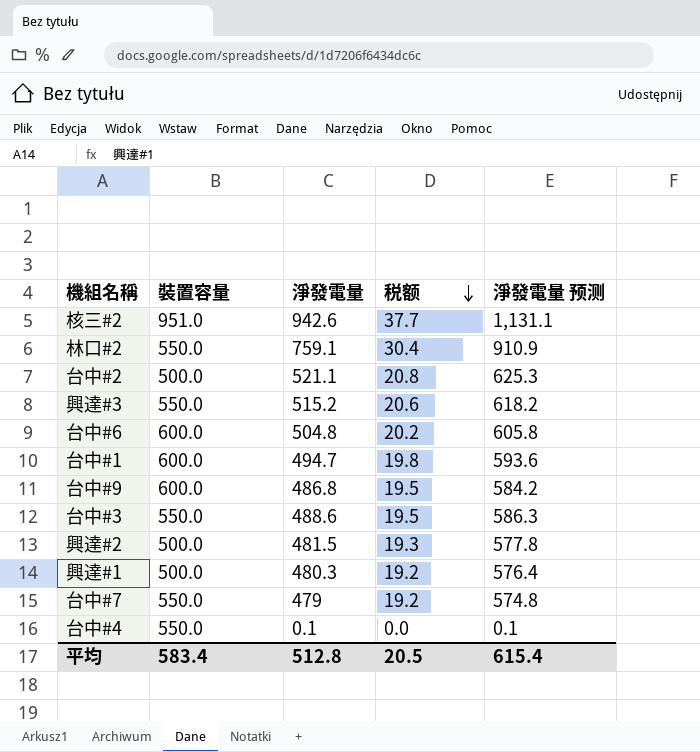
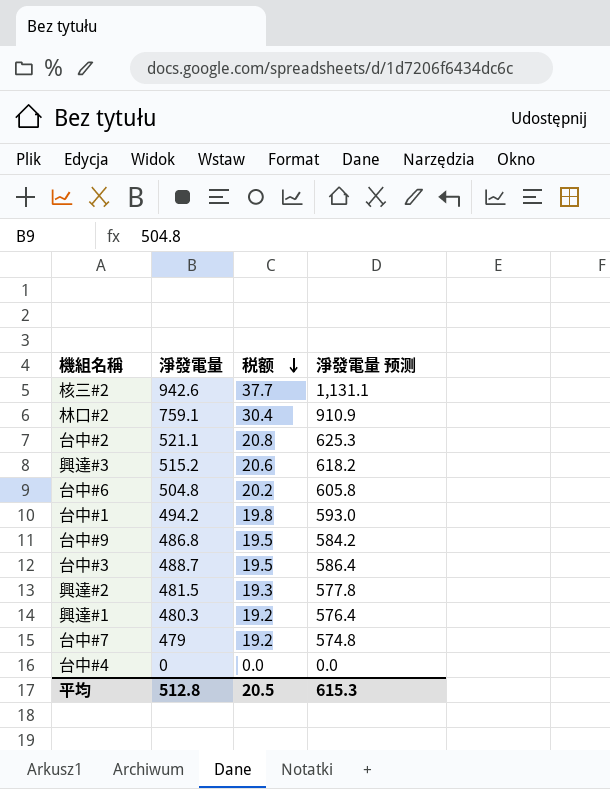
column 裝置容量 | position: 2 -> none
台中#1 | 淨發電量: 494.7 -> 494.2
台中#1 | 淨發電量 预测: 593.6 -> 593.0
台中#3 | 淨發電量: 488.6 -> 488.7
台中#3 | 淨發電量 预测: 586.3 -> 586.4
台中#4 | 淨發電量: 0.1 -> 0
台中#4 | 淨發電量 预测: 0.1 -> 0.0
平均 | 淨發電量 预测: 615.4 -> 615.3

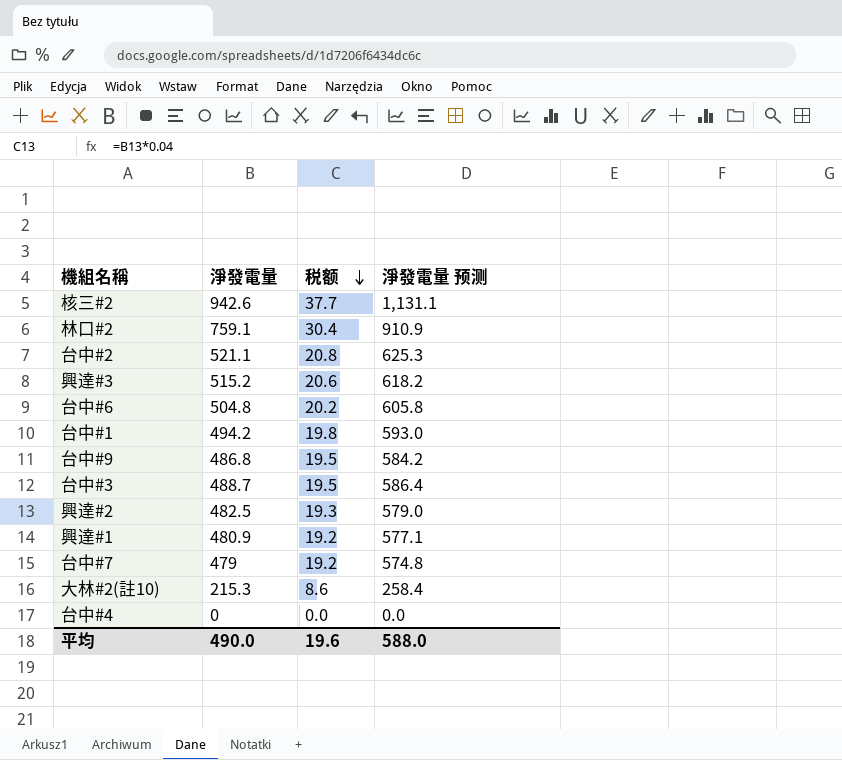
興達#2 | 淨發電量: 481.5 -> 482.5
興達#2 | 淨發電量 预测: 577.8 -> 579.0
興達#1 | 淨發電量: 480.3 -> 480.9
興達#1 | 淨發電量 预测: 576.4 -> 577.1
row 大林#2(註10): none -> 215.3 | 8.6 | 258.4
平均 | 淨發電量: 512.8 -> 490.0
平均 | 税额: 20.5 -> 19.6
平均 | 淨發電量 预测: 615.3 -> 588.0

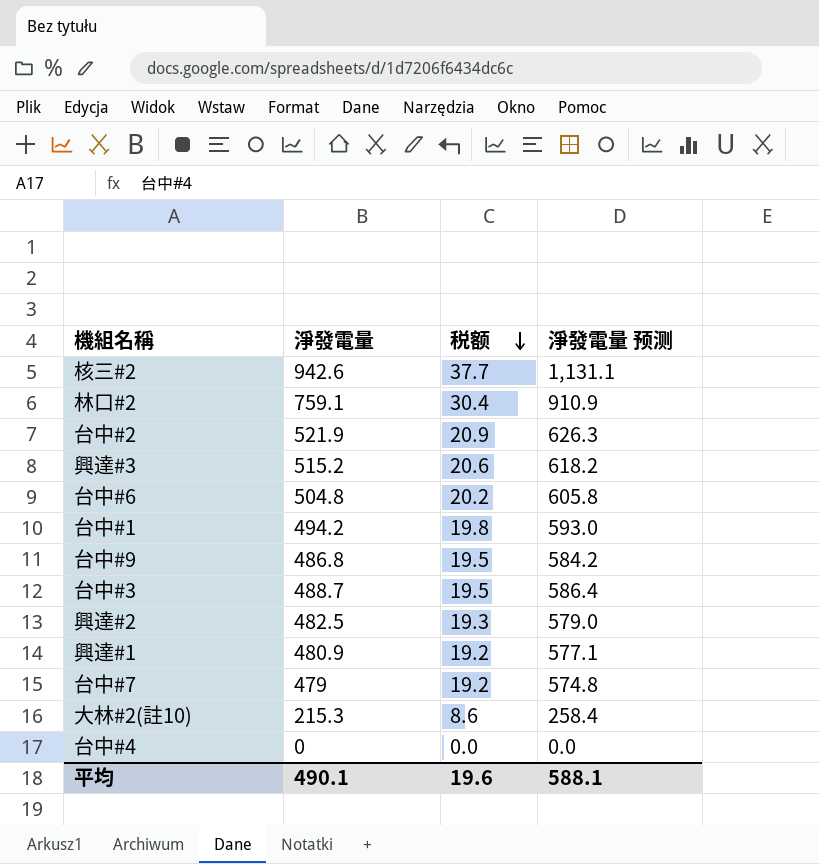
台中#2 | 淨發電量: 521.1 -> 521.9
台中#2 | 税额: 20.8 -> 20.9
台中#2 | 淨發電量 预测: 625.3 -> 626.3
平均 | 淨發電量: 490.0 -> 490.1
平均 | 淨發電量 预测: 588.0 -> 588.1

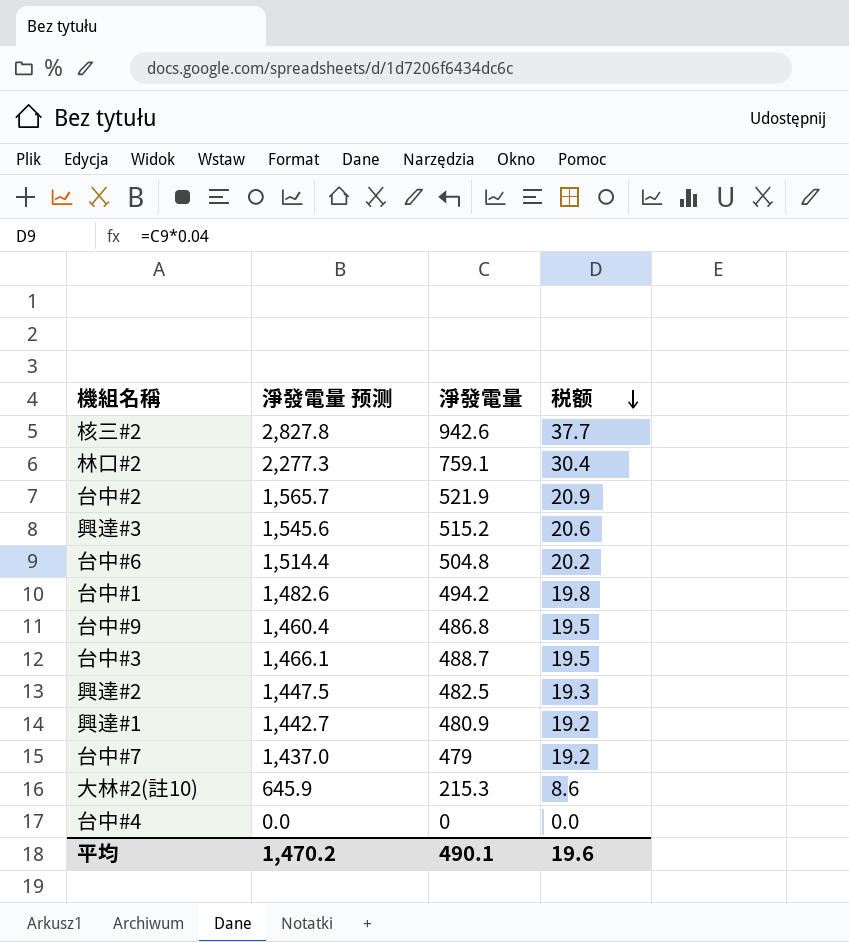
column 淨發電量 预测 | formula: [淨發電量] * 1.2 -> [淨發電量] * 3
column 淨發電量 预测 | position: 4 -> 2
平均 | 淨發電量 预测: 588.1 -> 1,470.2

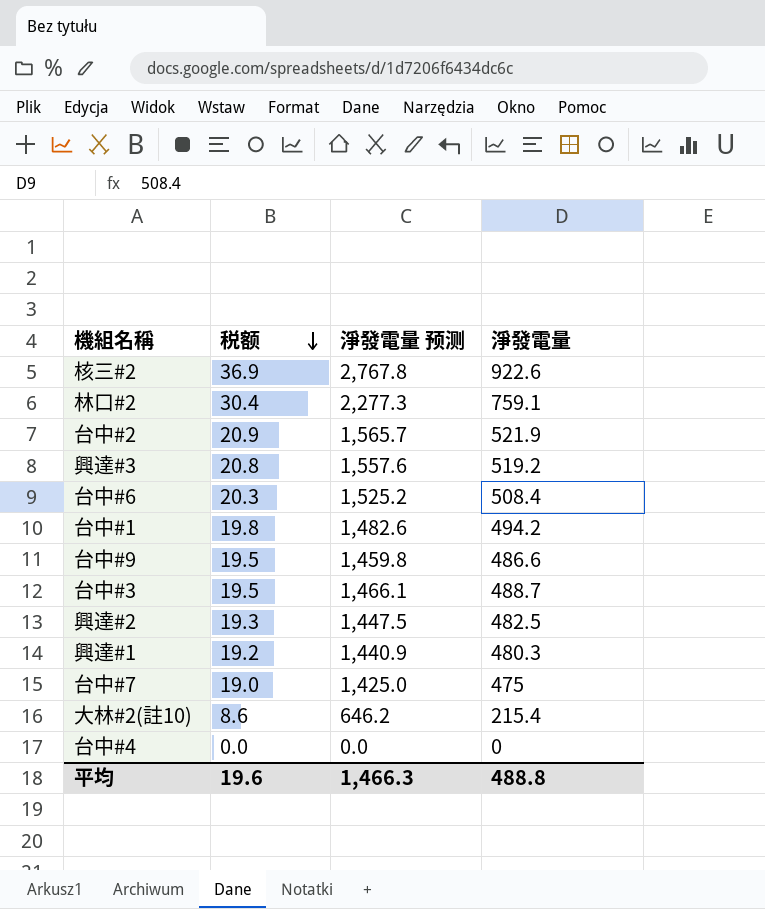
column 税额 | position: 4 -> 2
核三#2 | 税额: 37.7 -> 36.9
核三#2 | 淨發電量 预测: 2,827.8 -> 2,767.8
核三#2 | 淨發電量: 942.6 -> 922.6
興達#3 | 税额: 20.6 -> 20.8
興達#3 | 淨發電量 预测: 1,545.6 -> 1,557.6
興達#3 | 淨發電量: 515.2 -> 519.2
台中#6 | 税额: 20.2 -> 20.3
台中#6 | 淨發電量 预测: 1,514.4 -> 1,525.2
台中#6 | 淨發電量: 504.8 -> 508.4
台中#9 | 淨發電量 预测: 1,460.4 -> 1,459.8
台中#9 | 淨發電量: 486.8 -> 486.6
興達#1 | 淨發電量 预测: 1,442.7 -> 1,440.9
興達#1 | 淨發電量: 480.9 -> 480.3
台中#7 | 税额: 19.2 -> 19.0
台中#7 | 淨發電量 预测: 1,437.0 -> 1,425.0
台中#7 | 淨發電量: 479 -> 475
大林#2(註10) | 淨發電量 预测: 645.9 -> 646.2
大林#2(註10) | 淨發電量: 215.3 -> 215.4
平均 | 淨發電量 预测: 1,470.2 -> 1,466.3
平均 | 淨發電量: 490.1 -> 488.8

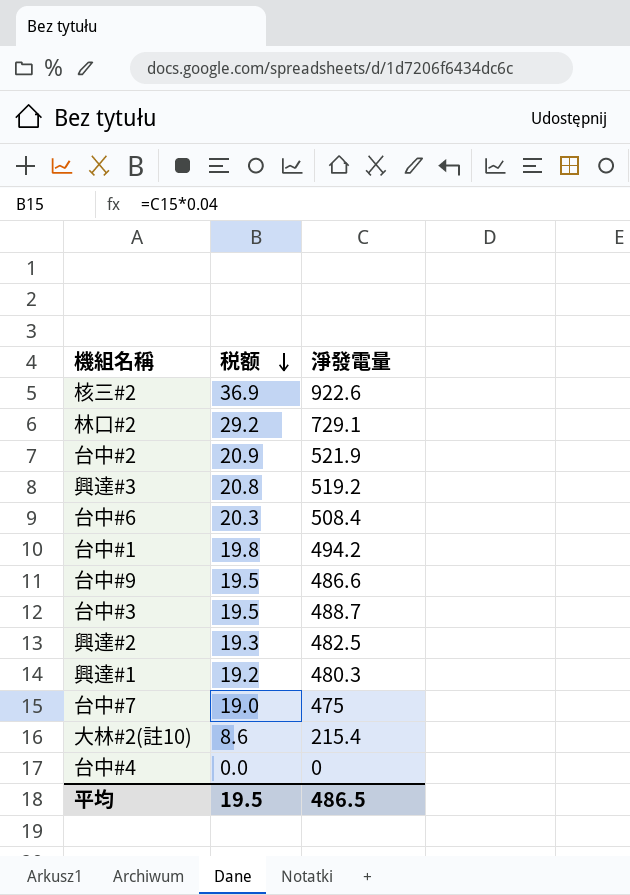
column 淨發電量 预测 | formula: [淨發電量] * 3 -> none
林口#2 | 税额: 30.4 -> 29.2
林口#2 | 淨發電量: 759.1 -> 729.1
平均 | 税额: 19.6 -> 19.5
平均 | 淨發電量: 488.8 -> 486.5

